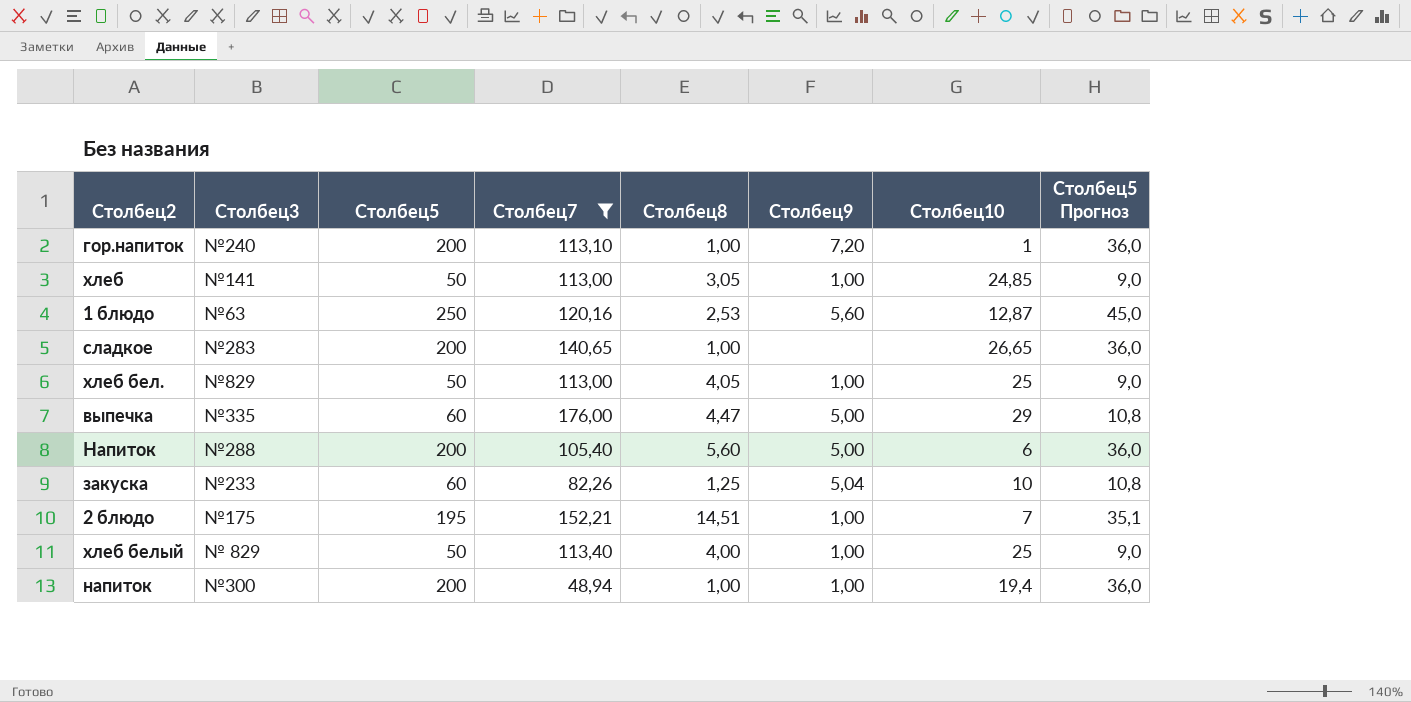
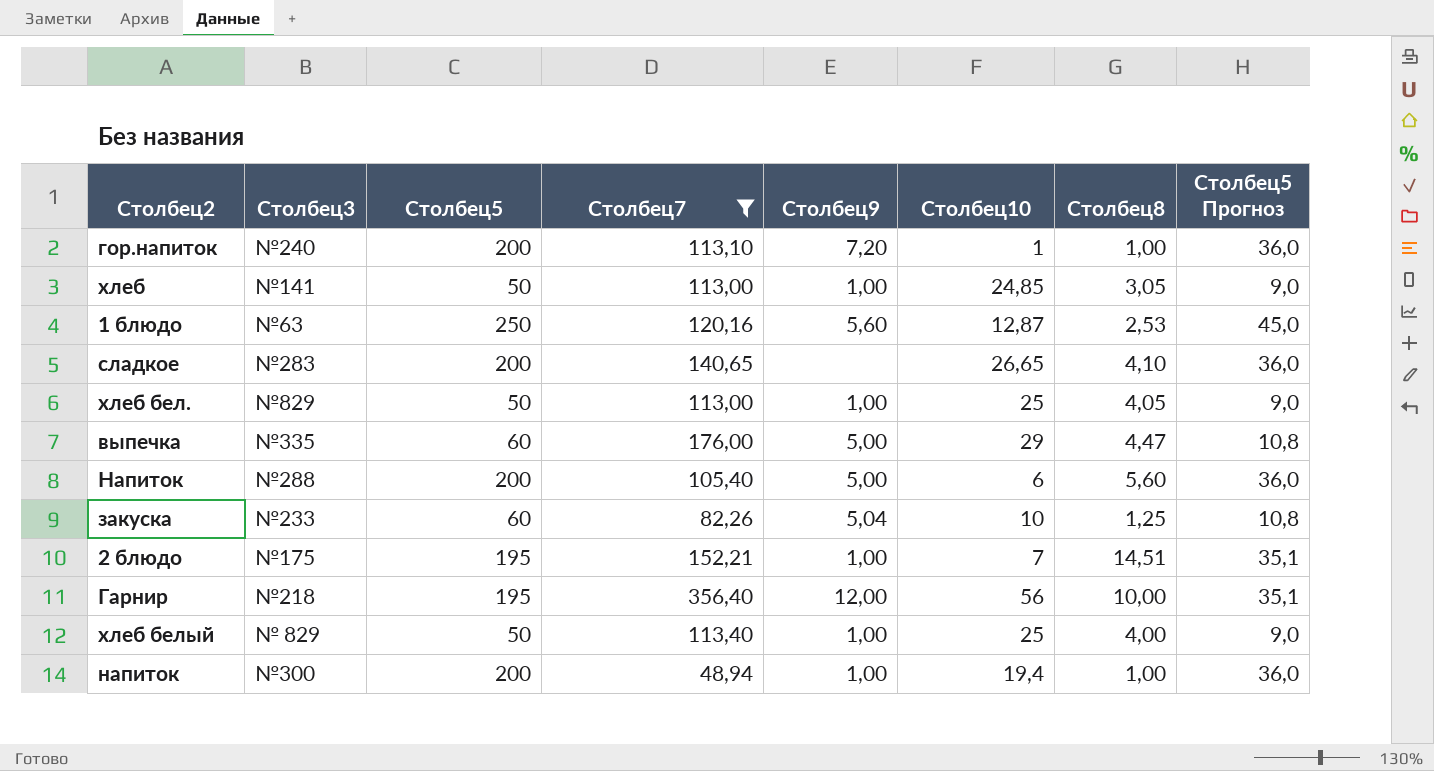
column Столбец8 | position: 5 -> 7
сладкое | Столбец8: 1,00 -> 4,10
row Гарнир: none -> №218 | 195 | 356,40 | 12,00 | 56 | 10,00 | 35,1

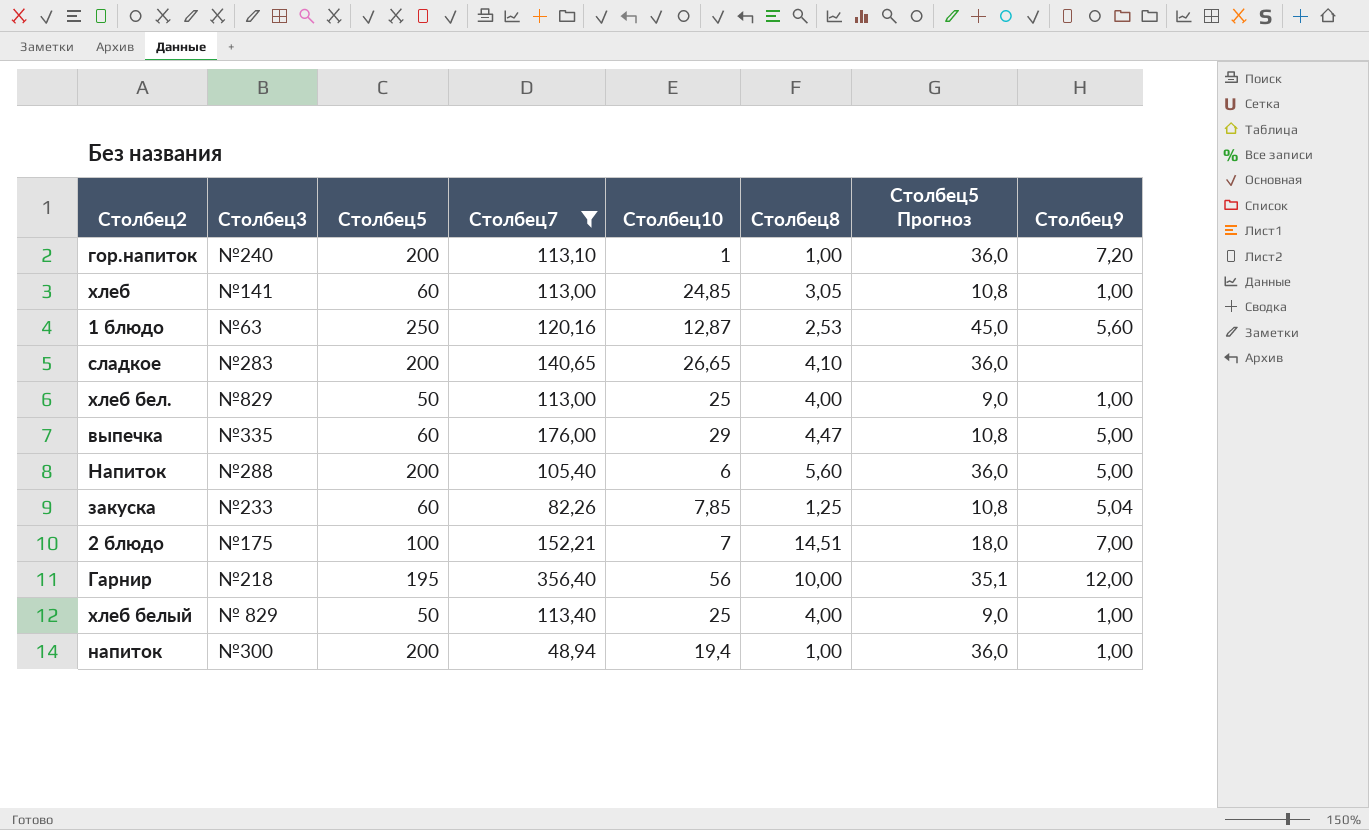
column Столбец9 | position: 5 -> 8
хлеб | Столбец5: 50 -> 60
хлеб | Столбец5 Прогноз: 9,0 -> 10,8
хлеб бел. | Столбец8: 4,05 -> 4,00
закуска | Столбец10: 10 -> 7,85
2 блюдо | Столбец5: 195 -> 100
2 блюдо | Столбец5 Прогноз: 35,1 -> 18,0
2 блюдо | Столбец9: 1,00 -> 7,00

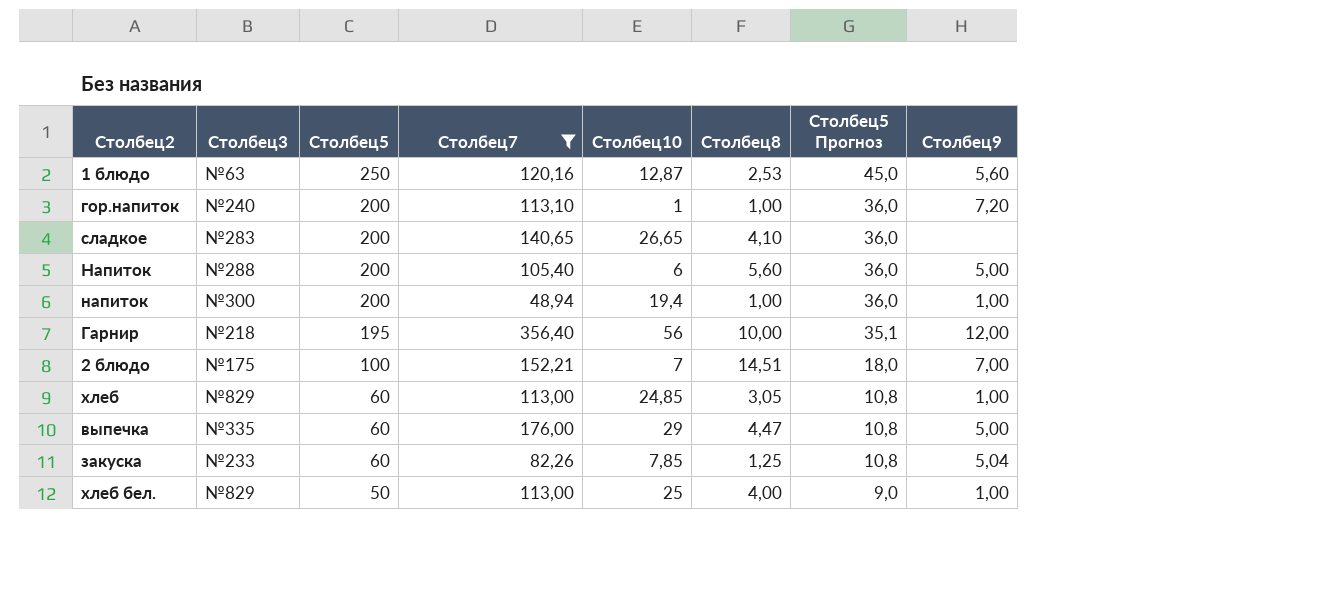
row order: none -> Столбец5 descending
row хлеб белый: № 829 | 50 | 113,40 | 25 | 4,00 | 9,0 | 1,00 -> none
хлеб | Столбец3: №141 -> №829

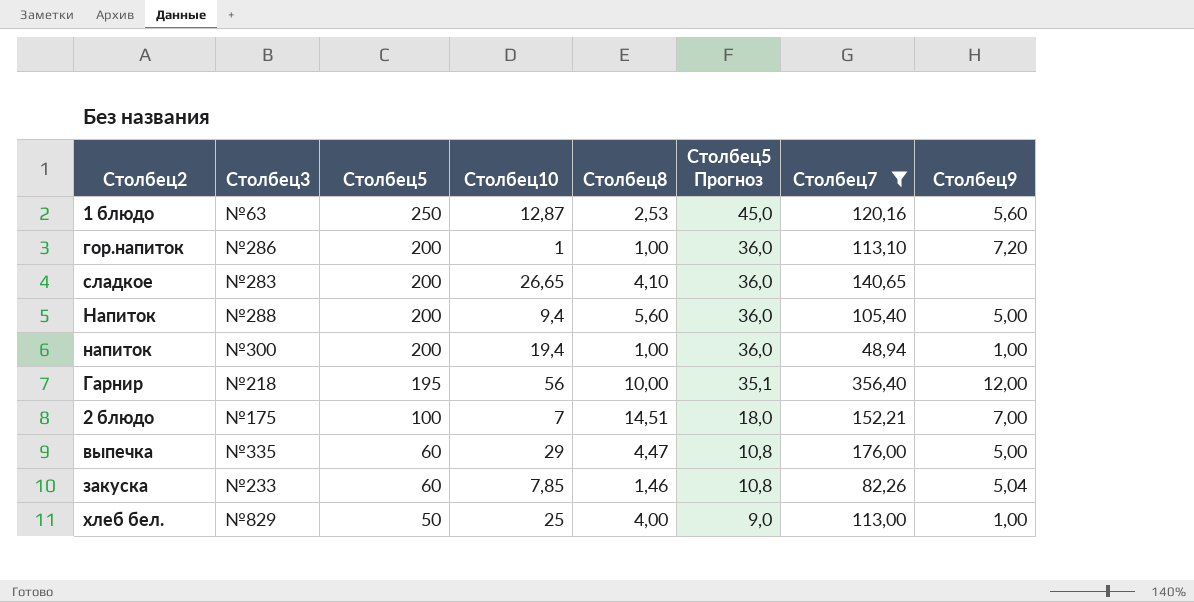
column Столбец7 | position: 4 -> 7
row хлеб: №829 | 60 | 113,00 | 24,85 | 3,05 | 10,8 | 1,00 -> none
гор.напиток | Столбец3: №240 -> №286
Напиток | Столбец10: 6 -> 9,4
закуска | Столбец8: 1,25 -> 1,46

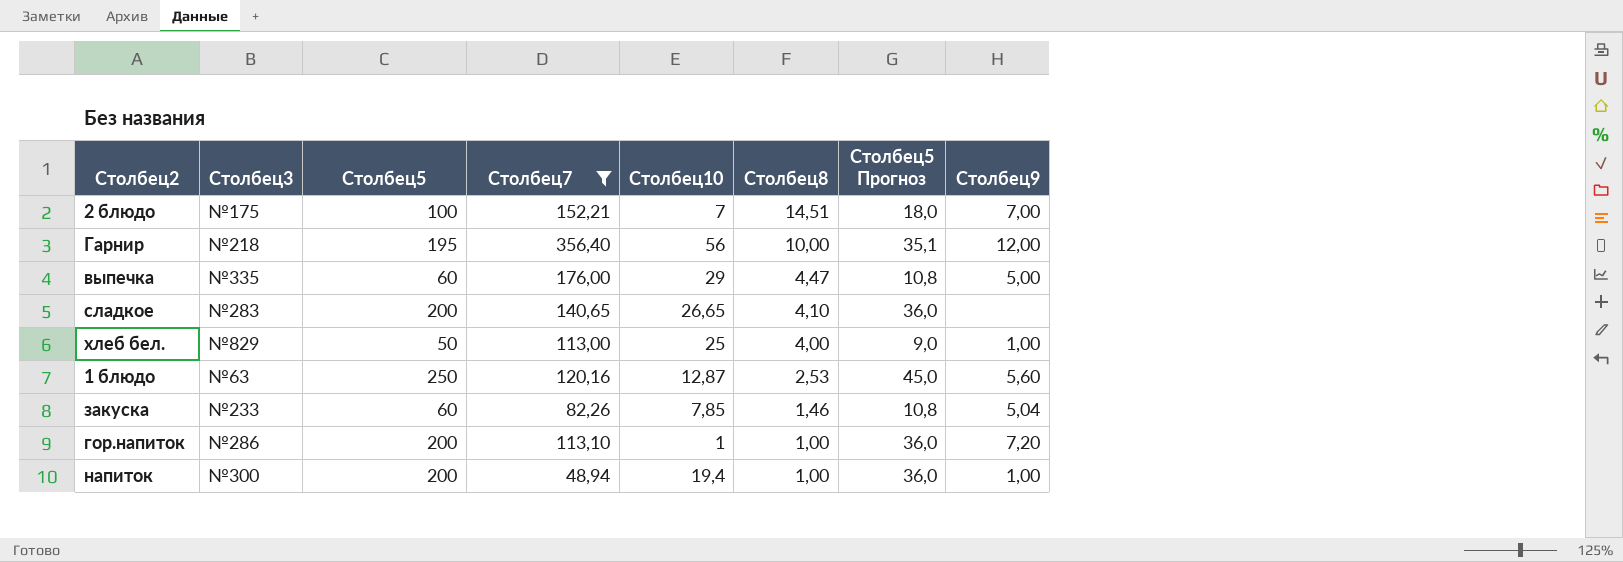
row order: Столбец5 descending -> Столбец8 descending
column Столбец7 | position: 7 -> 4
row Напиток: №288 | 200 | 9,4 | 5,60 | 36,0 | 105,40 | 5,00 -> none

